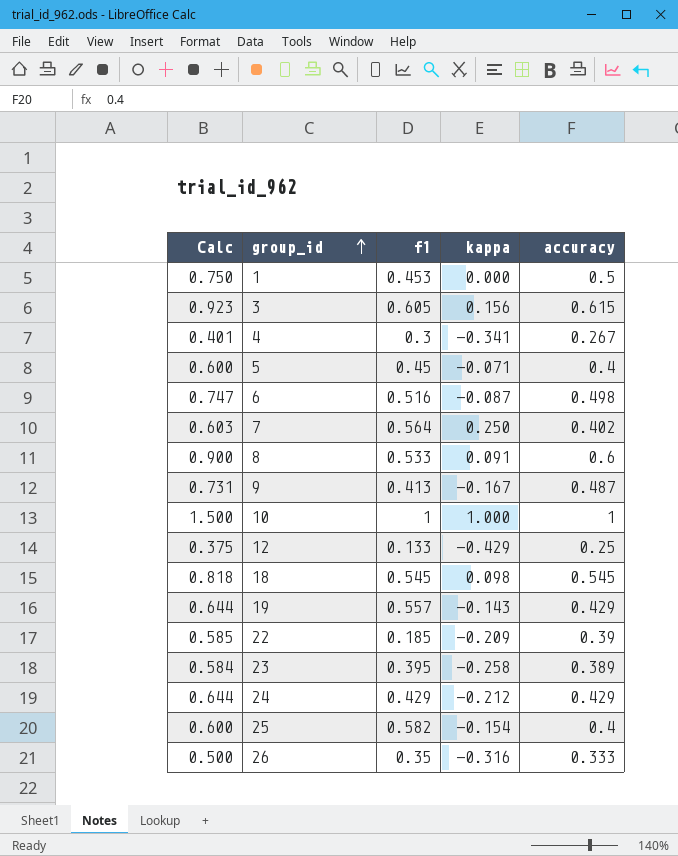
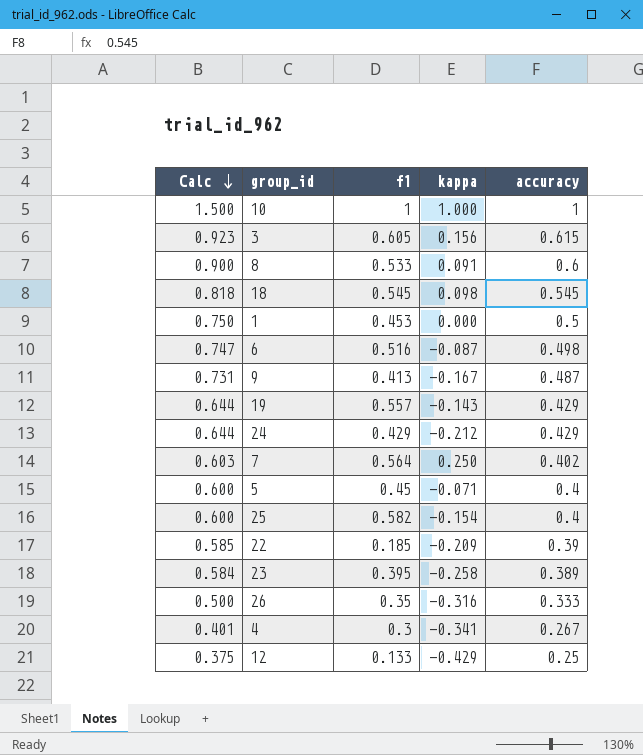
row order: group_id ascending -> Calc descending

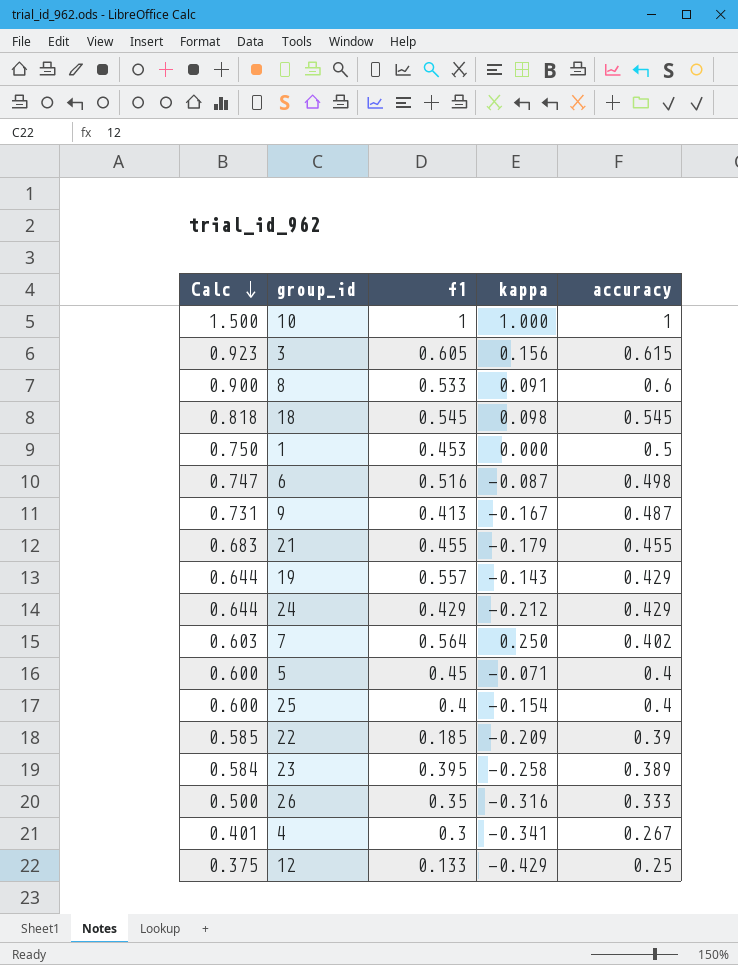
row 21: none -> 0.683 | 0.455 | -0.179 | 0.455
25 | f1: 0.582 -> 0.4

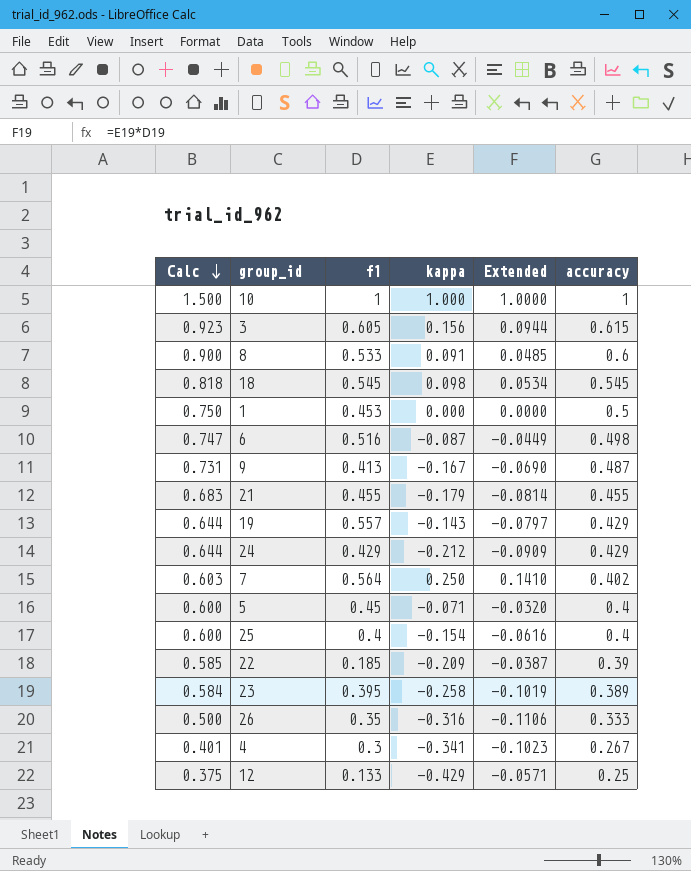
column Extended | formula: none -> [f1] * [kappa]

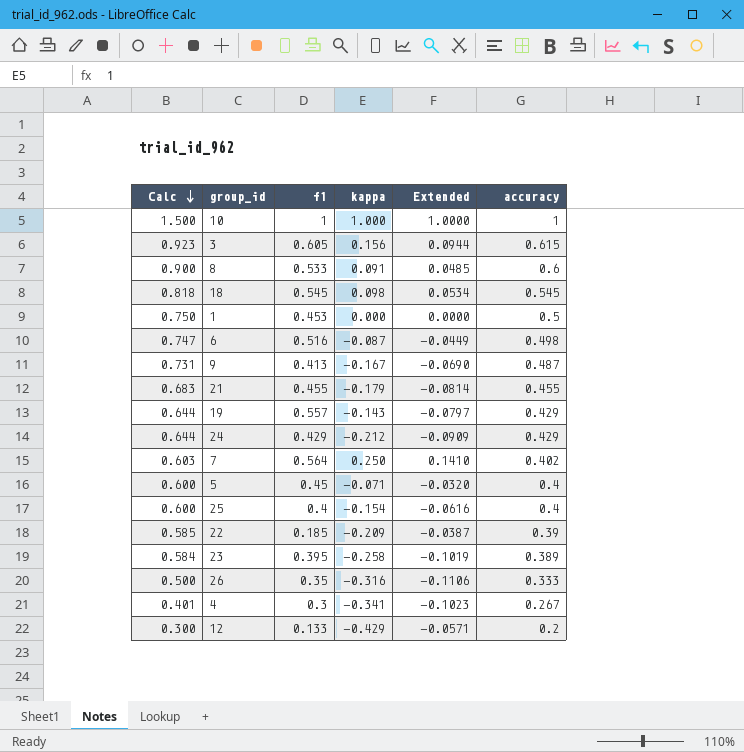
12 | Calc: 0.375 -> 0.300
12 | accuracy: 0.25 -> 0.2

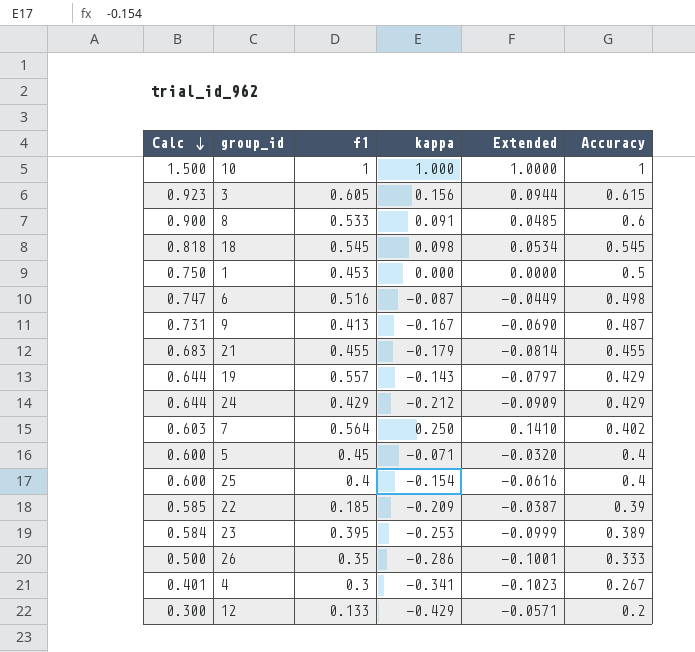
column name: accuracy -> Accuracy
23 | kappa: -0.258 -> -0.253
23 | Extended: -0.1019 -> -0.0999
26 | kappa: -0.316 -> -0.286
26 | Extended: -0.1106 -> -0.1001

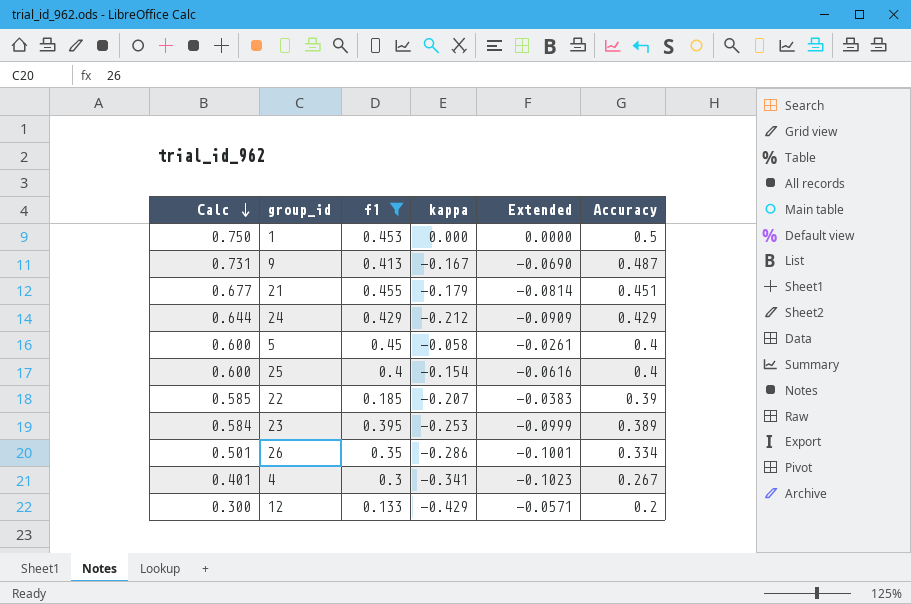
filter: none -> f1 <= 0.455
21 | Calc: 0.683 -> 0.677
21 | Accuracy: 0.455 -> 0.451
5 | kappa: -0.071 -> -0.058
5 | Extended: -0.0320 -> -0.0261
22 | kappa: -0.209 -> -0.207
22 | Extended: -0.0387 -> -0.0383
26 | Calc: 0.500 -> 0.501
26 | Accuracy: 0.333 -> 0.334

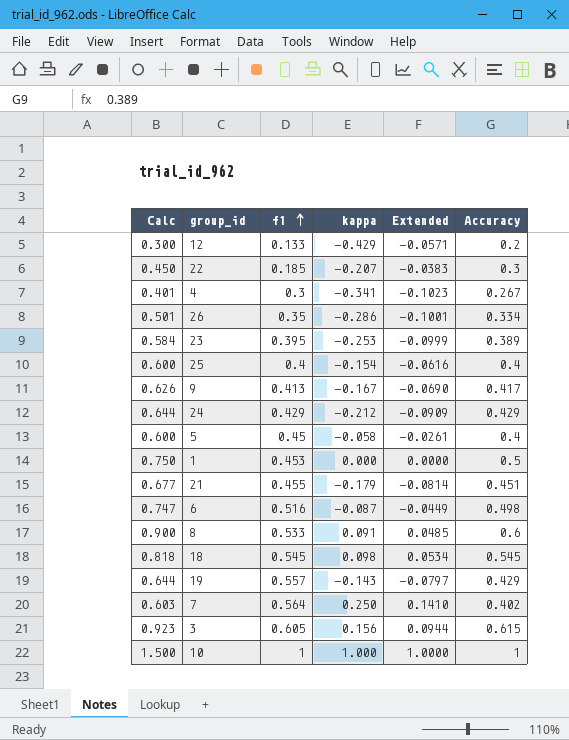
filter: f1 <= 0.455 -> none
row order: Calc descending -> f1 ascending
22 | Calc: 0.585 -> 0.450
22 | Accuracy: 0.39 -> 0.3
9 | Calc: 0.731 -> 0.626
9 | Accuracy: 0.487 -> 0.417

